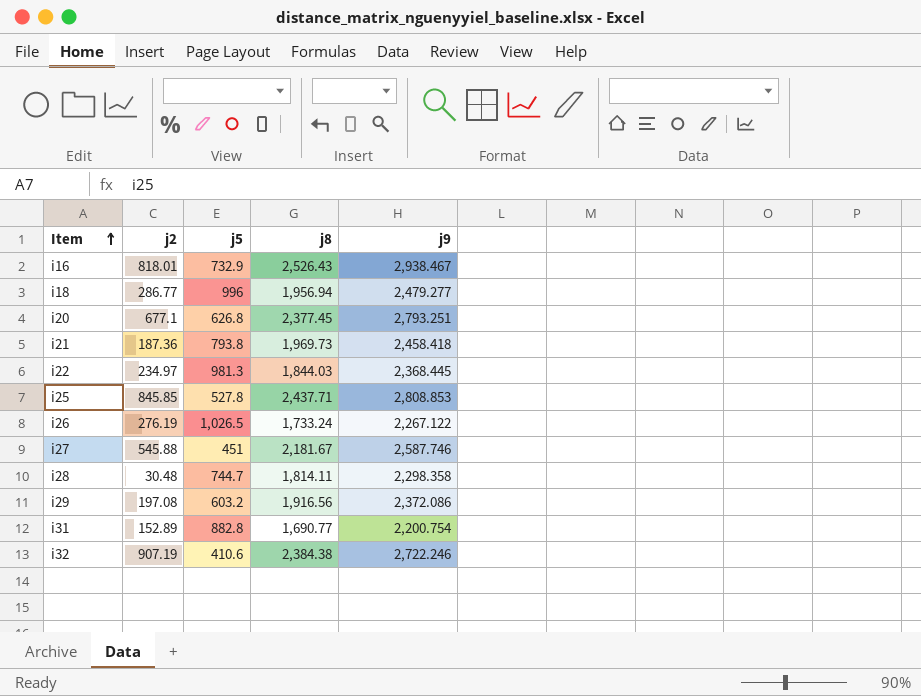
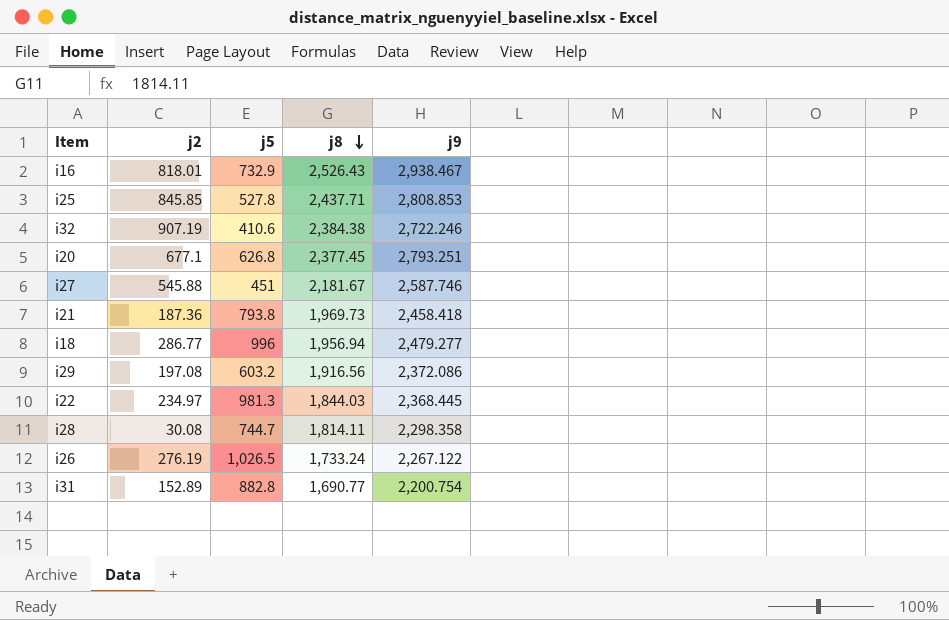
row order: Item ascending -> j8 descending
i28 | j2: 30.48 -> 30.08

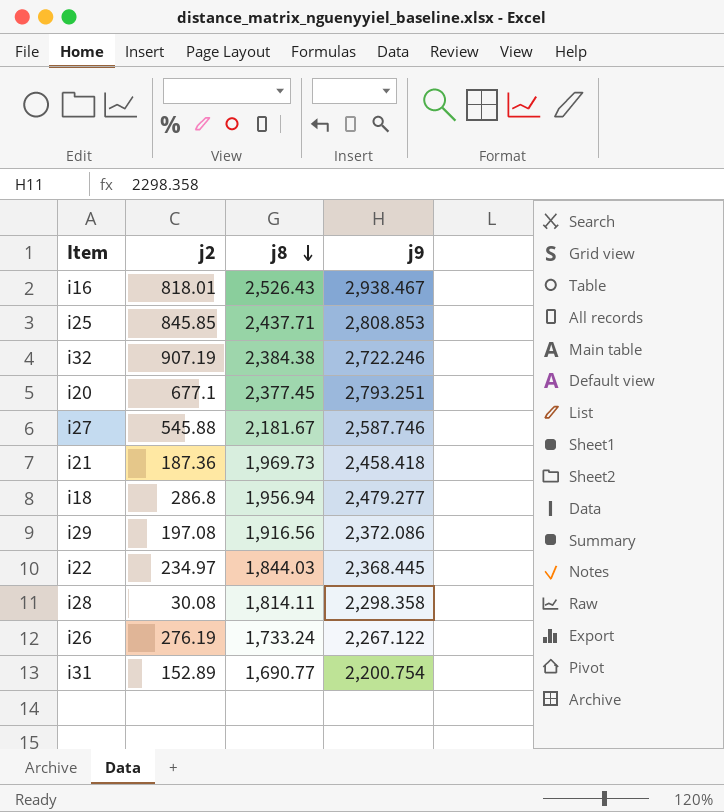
column j5 | position: 3 -> none
i18 | j2: 286.77 -> 286.8

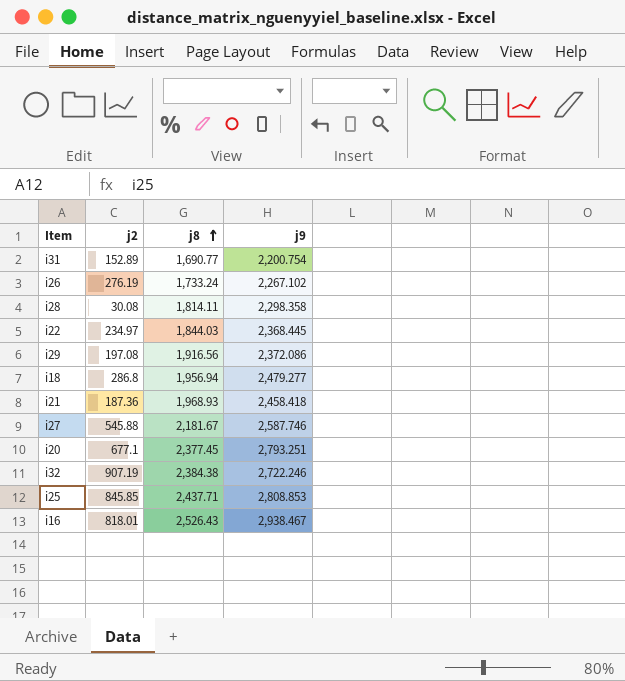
row order: j8 descending -> j8 ascending
i26 | j9: 2,267.122 -> 2,267.102
i21 | j8: 1,969.73 -> 1,968.93

